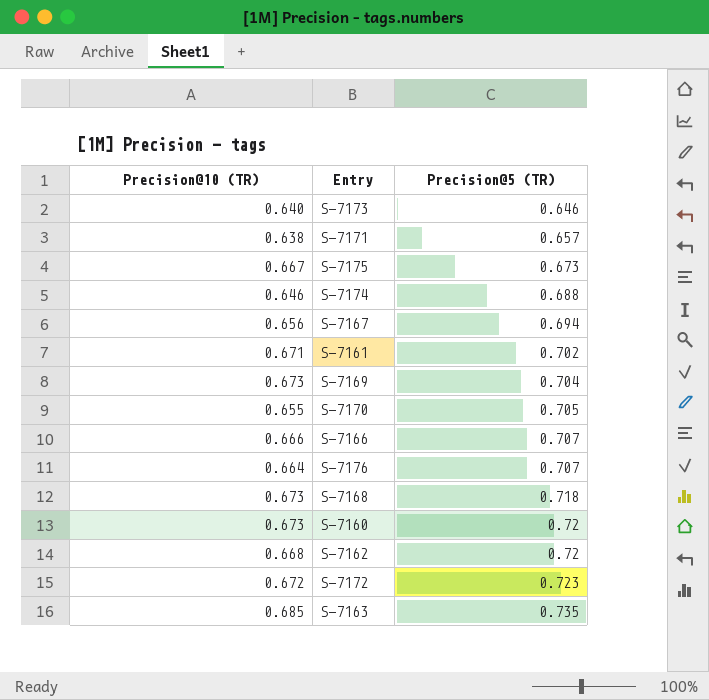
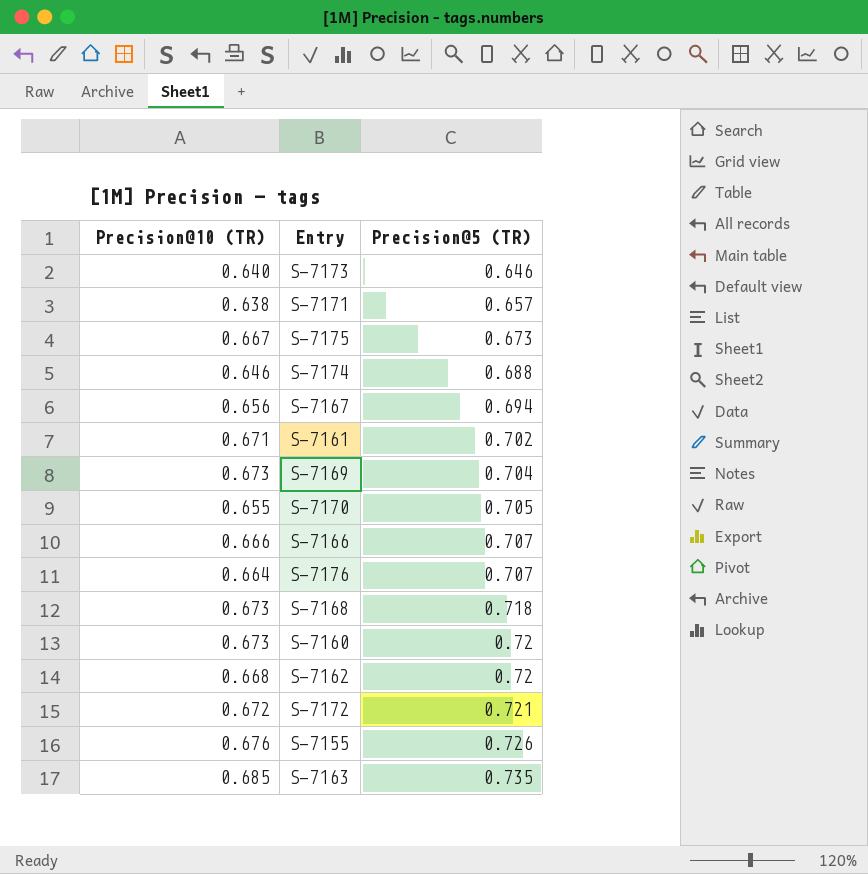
S-7172 | Precision@5 (TR): 0.723 -> 0.721
row S-7155: none -> 0.676 | 0.726

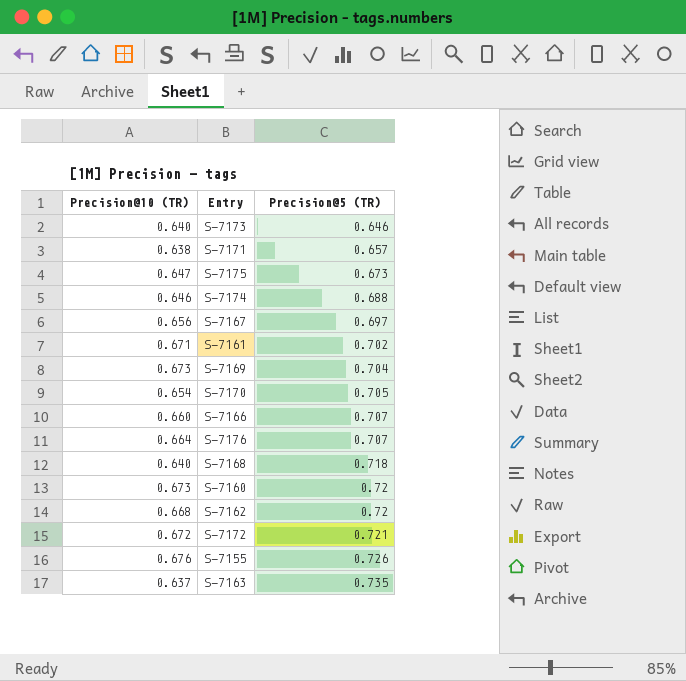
S-7175 | Precision@10 (TR): 0.667 -> 0.647
S-7167 | Precision@5 (TR): 0.694 -> 0.697
S-7170 | Precision@10 (TR): 0.655 -> 0.654
S-7166 | Precision@10 (TR): 0.666 -> 0.660
S-7168 | Precision@10 (TR): 0.673 -> 0.640
S-7163 | Precision@10 (TR): 0.685 -> 0.637

